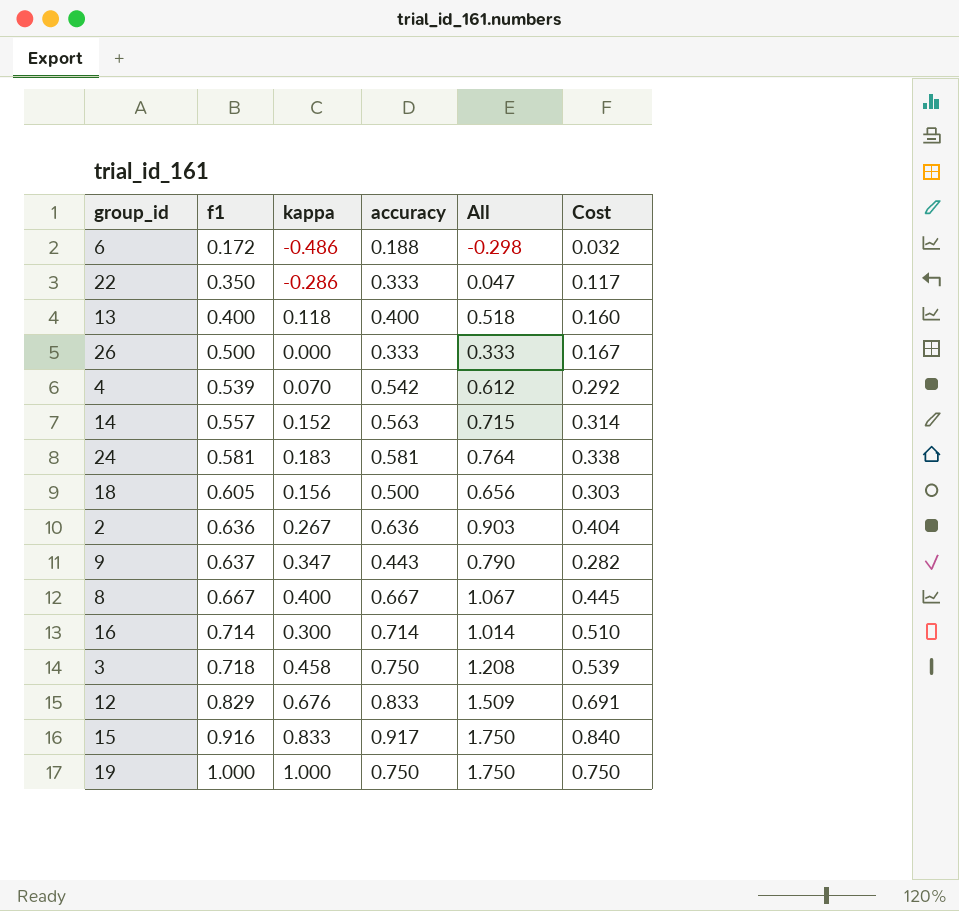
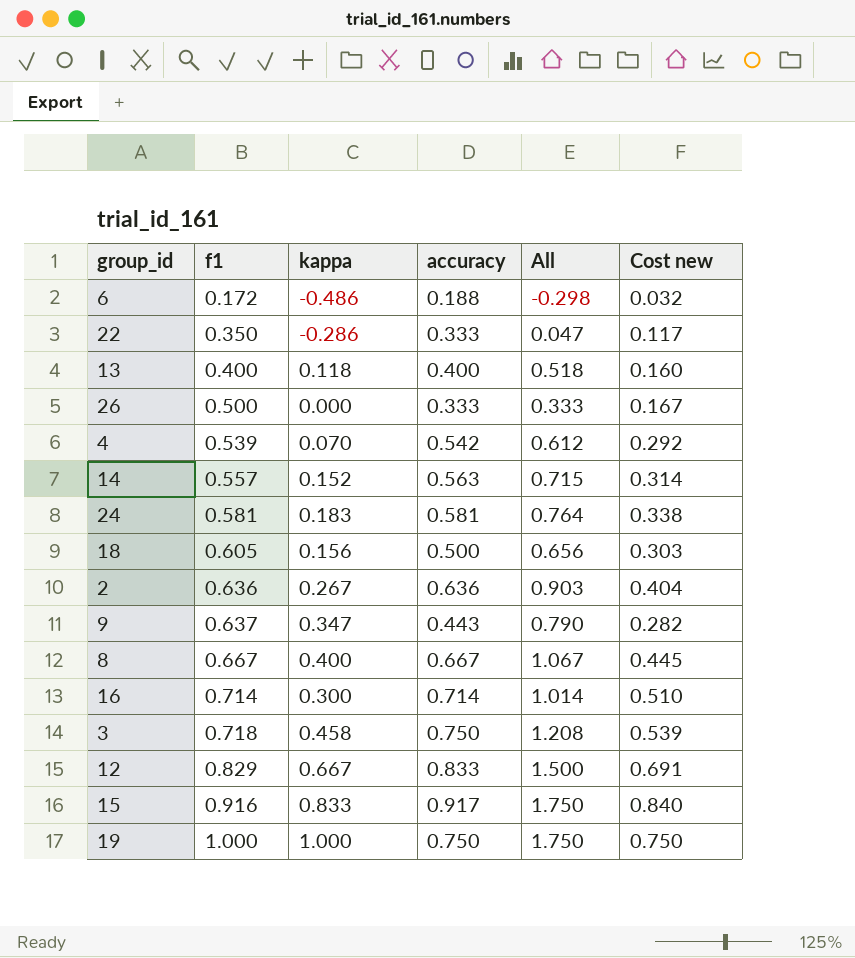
column name: Cost -> Cost new
12 | kappa: 0.676 -> 0.667
12 | All: 1.509 -> 1.500

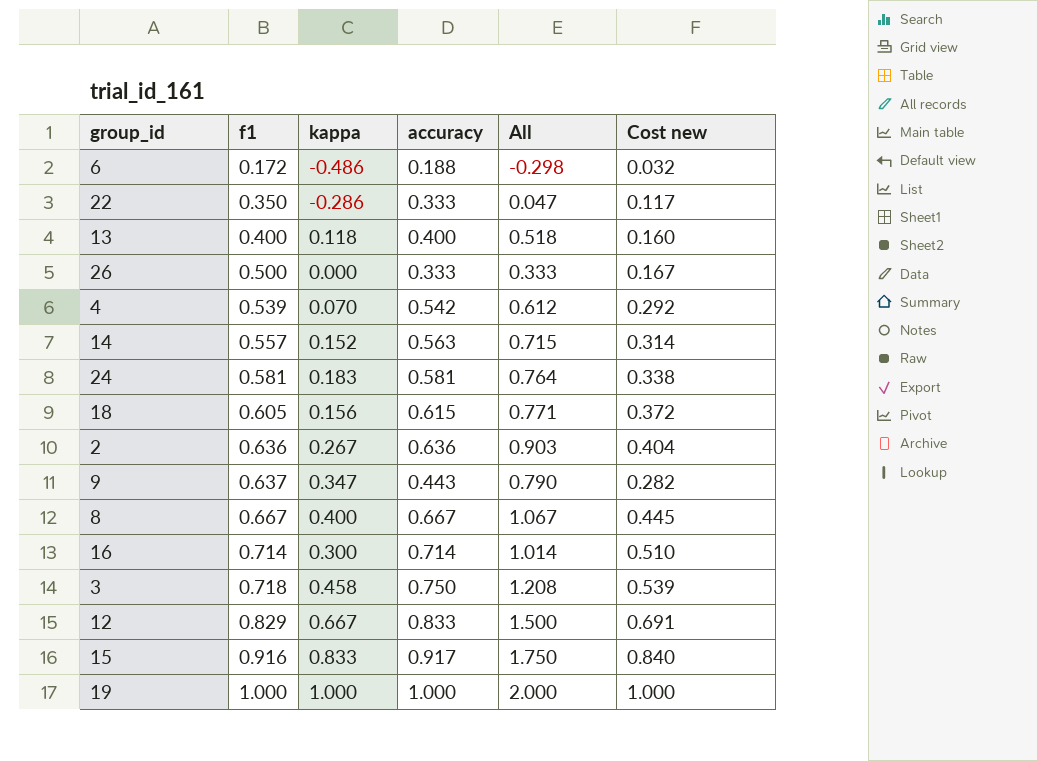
18 | accuracy: 0.500 -> 0.615
18 | All: 0.656 -> 0.771
18 | Cost new: 0.303 -> 0.372
19 | accuracy: 0.750 -> 1.000
19 | All: 1.750 -> 2.000
19 | Cost new: 0.750 -> 1.000

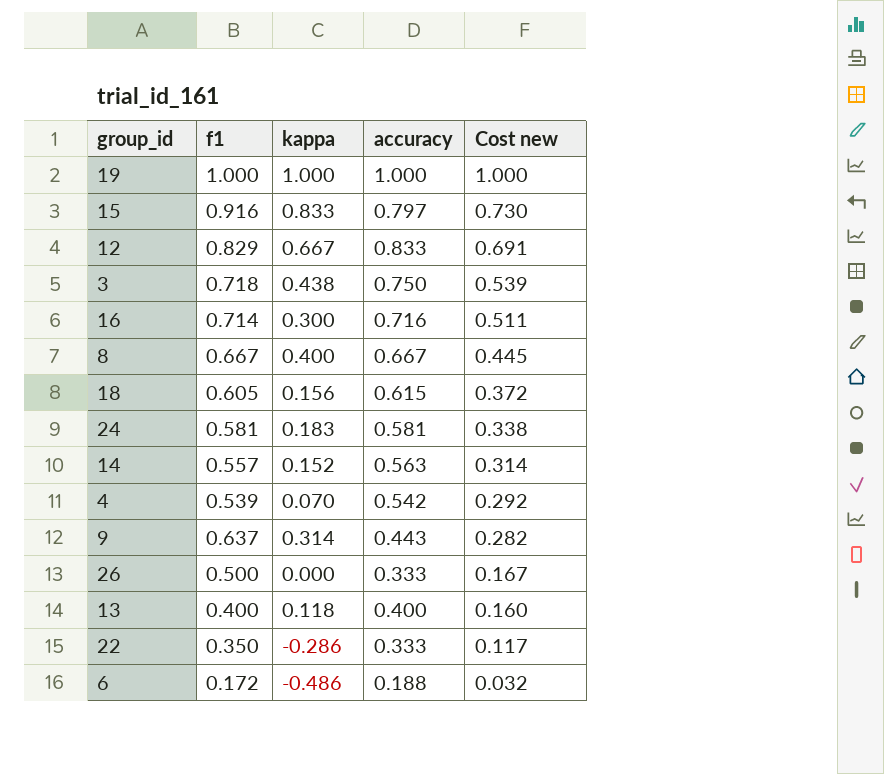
row order: f1 ascending -> Cost new descending
column All | formula: [kappa] + [accuracy] -> none
row 2: 0.636 | 0.267 | 0.636 | 0.903 | 0.404 -> none
15 | accuracy: 0.917 -> 0.797
15 | Cost new: 0.840 -> 0.730
3 | kappa: 0.458 -> 0.438
16 | accuracy: 0.714 -> 0.716
16 | Cost new: 0.510 -> 0.511
9 | kappa: 0.347 -> 0.314

